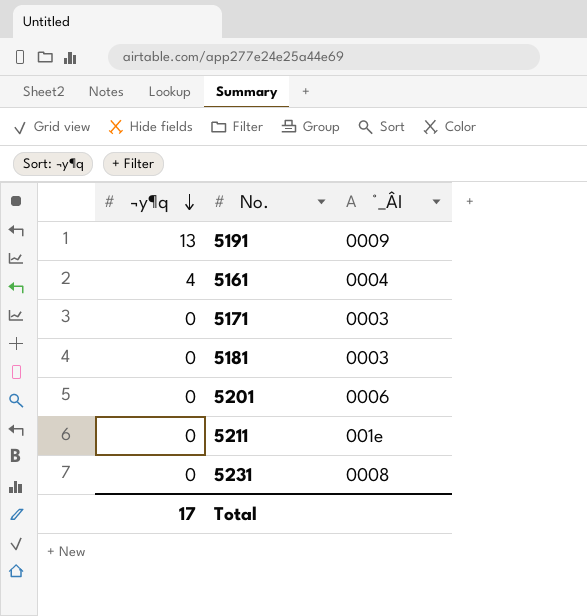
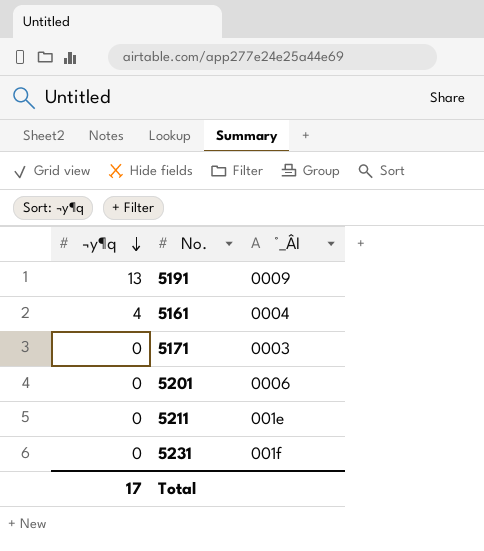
row 5181: 0 | 0003 -> none
5231 | °_ÂI: 0008 -> 001f

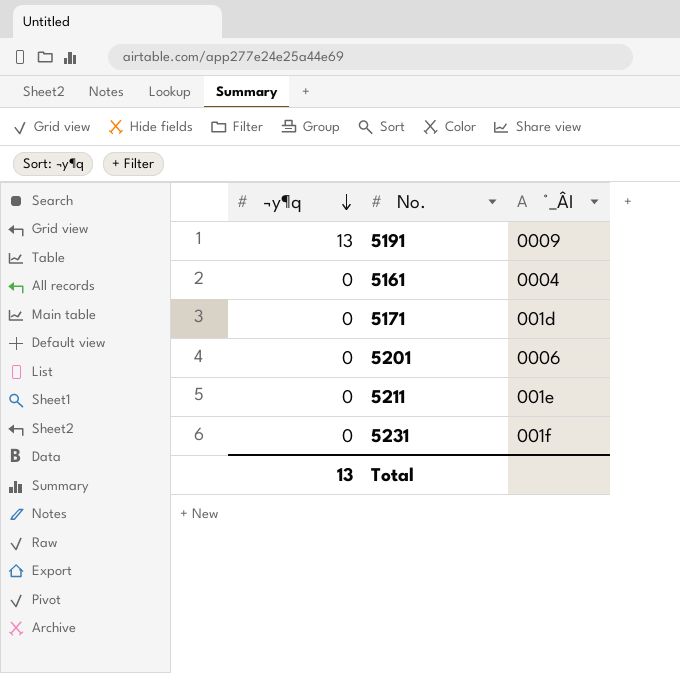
5161 | ¬y¶q: 4 -> 0
5171 | °_ÂI: 0003 -> 001d
Total | ¬y¶q: 17 -> 13

